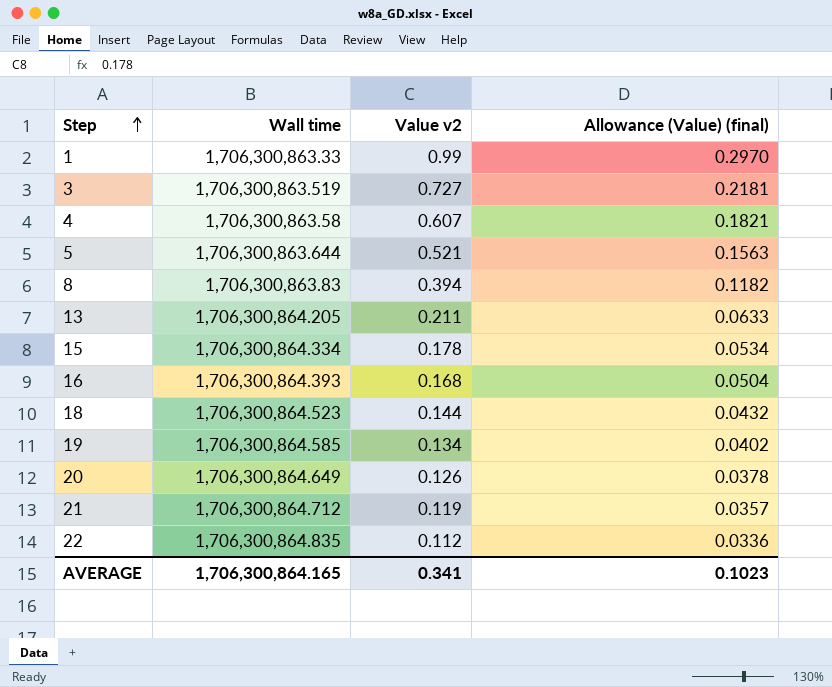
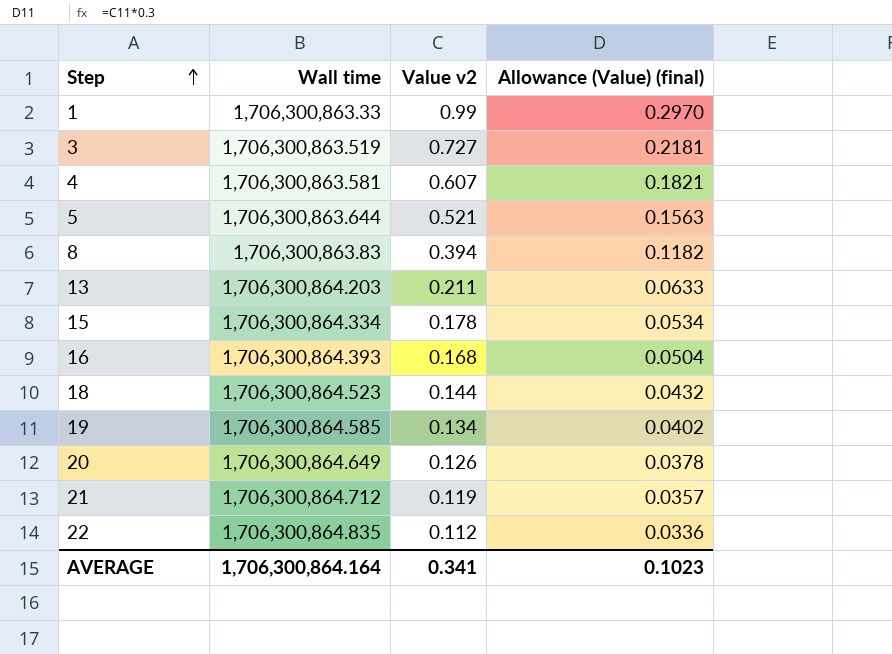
4 | Wall time: 1,706,300,863.58 -> 1,706,300,863.581
13 | Wall time: 1,706,300,864.205 -> 1,706,300,864.203
AVERAGE | Wall time: 1,706,300,864.165 -> 1,706,300,864.164

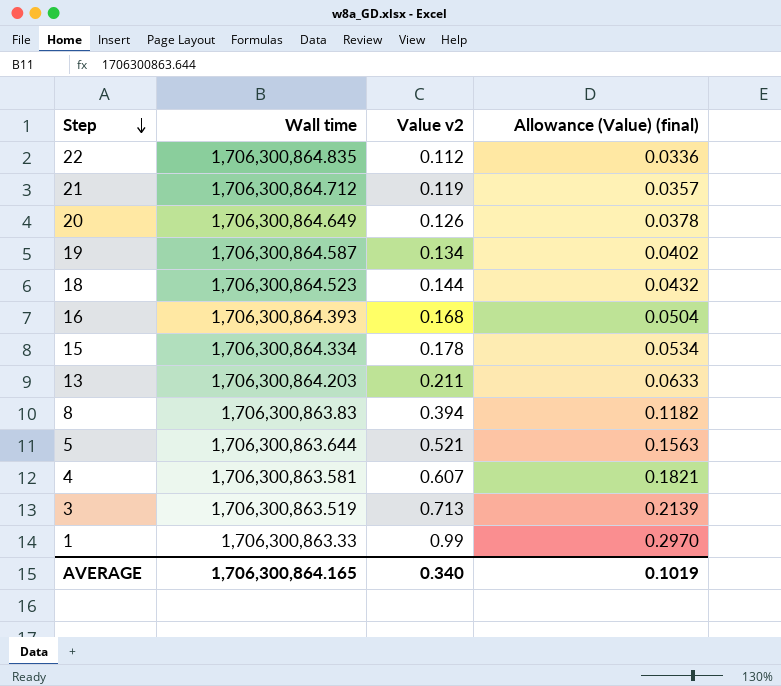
row order: Step ascending -> Step descending
19 | Wall time: 1,706,300,864.585 -> 1,706,300,864.587
3 | Value v2: 0.727 -> 0.713
3 | Allowance (Value) (final): 0.2181 -> 0.2139
AVERAGE | Wall time: 1,706,300,864.164 -> 1,706,300,864.165
AVERAGE | Value v2: 0.341 -> 0.340
AVERAGE | Allowance (Value) (final): 0.1023 -> 0.1019

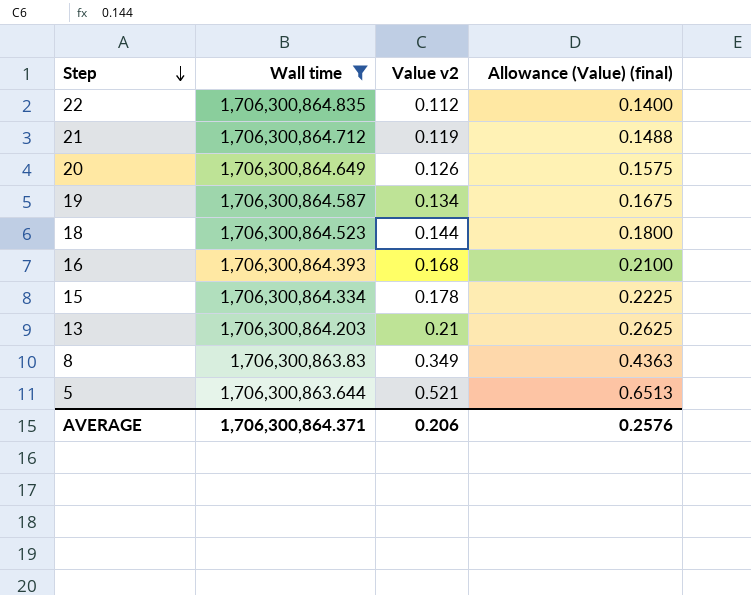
filter: none -> Wall time >= 1,706,300,863.644
column Allowance (Value) (final) | formula: [Value v2] * 0.3 -> [Value v2] * 1.25
13 | Value v2: 0.211 -> 0.21
8 | Value v2: 0.394 -> 0.349
AVERAGE | Wall time: 1,706,300,864.165 -> 1,706,300,864.371
AVERAGE | Value v2: 0.340 -> 0.206
AVERAGE | Allowance (Value) (final): 0.1019 -> 0.2576

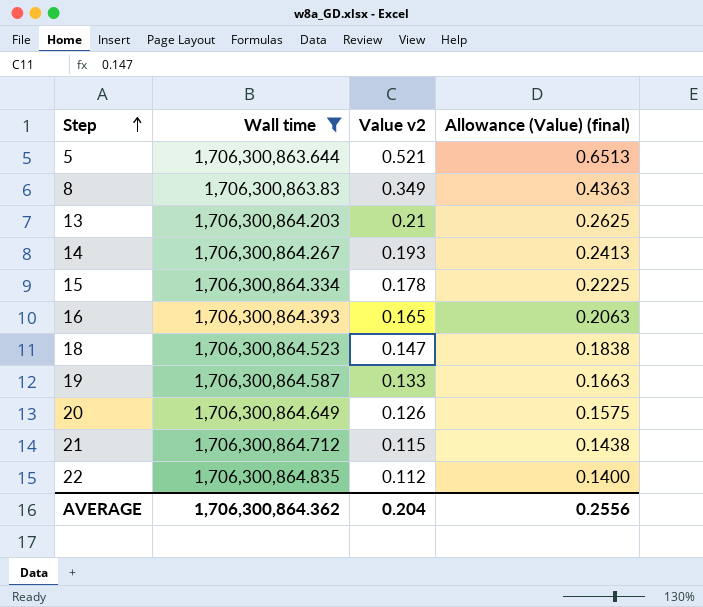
row order: Step descending -> Step ascending
row 14: none -> 1,706,300,864.267 | 0.193 | 0.2413
16 | Value v2: 0.168 -> 0.165
16 | Allowance (Value) (final): 0.2100 -> 0.2063
18 | Value v2: 0.144 -> 0.147
18 | Allowance (Value) (final): 0.1800 -> 0.1838
19 | Value v2: 0.134 -> 0.133
19 | Allowance (Value) (final): 0.1675 -> 0.1663
21 | Value v2: 0.119 -> 0.115
21 | Allowance (Value) (final): 0.1488 -> 0.1438
AVERAGE | Wall time: 1,706,300,864.371 -> 1,706,300,864.362
AVERAGE | Value v2: 0.206 -> 0.204
AVERAGE | Allowance (Value) (final): 0.2576 -> 0.2556

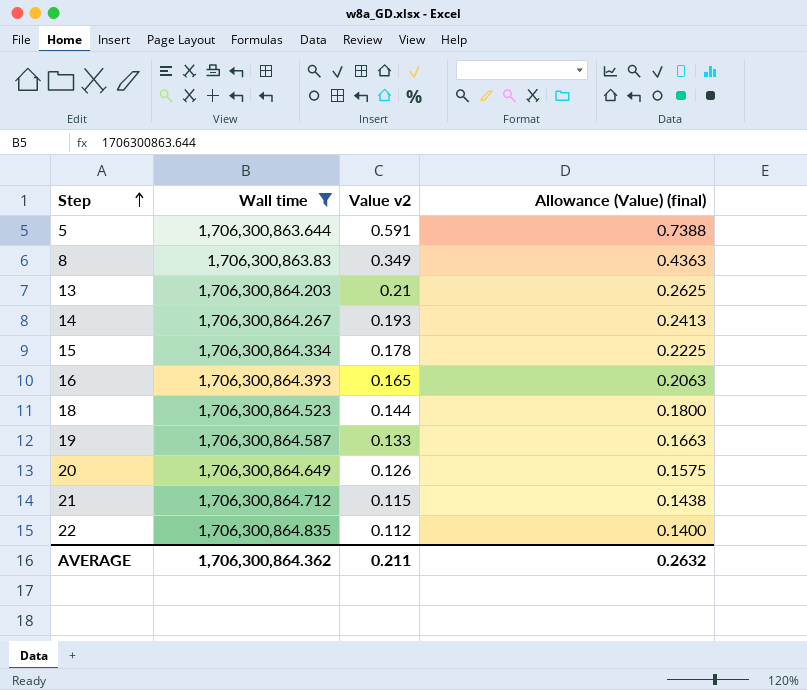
5 | Value v2: 0.521 -> 0.591
5 | Allowance (Value) (final): 0.6513 -> 0.7388
18 | Value v2: 0.147 -> 0.144
18 | Allowance (Value) (final): 0.1838 -> 0.1800
AVERAGE | Value v2: 0.204 -> 0.211
AVERAGE | Allowance (Value) (final): 0.2556 -> 0.2632

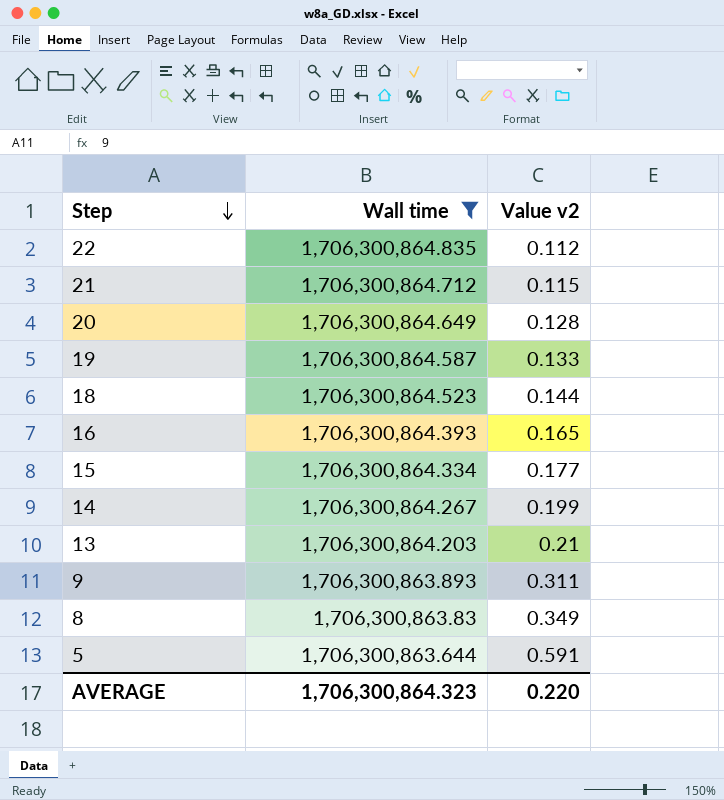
row order: Step ascending -> Step descending
column Allowance (Value) (final) | formula: [Value v2] * 1.25 -> none
20 | Value v2: 0.126 -> 0.128
15 | Value v2: 0.178 -> 0.177
14 | Value v2: 0.193 -> 0.199
row 9: none -> 1,706,300,863.893 | 0.311
AVERAGE | Wall time: 1,706,300,864.362 -> 1,706,300,864.323
AVERAGE | Value v2: 0.211 -> 0.220

